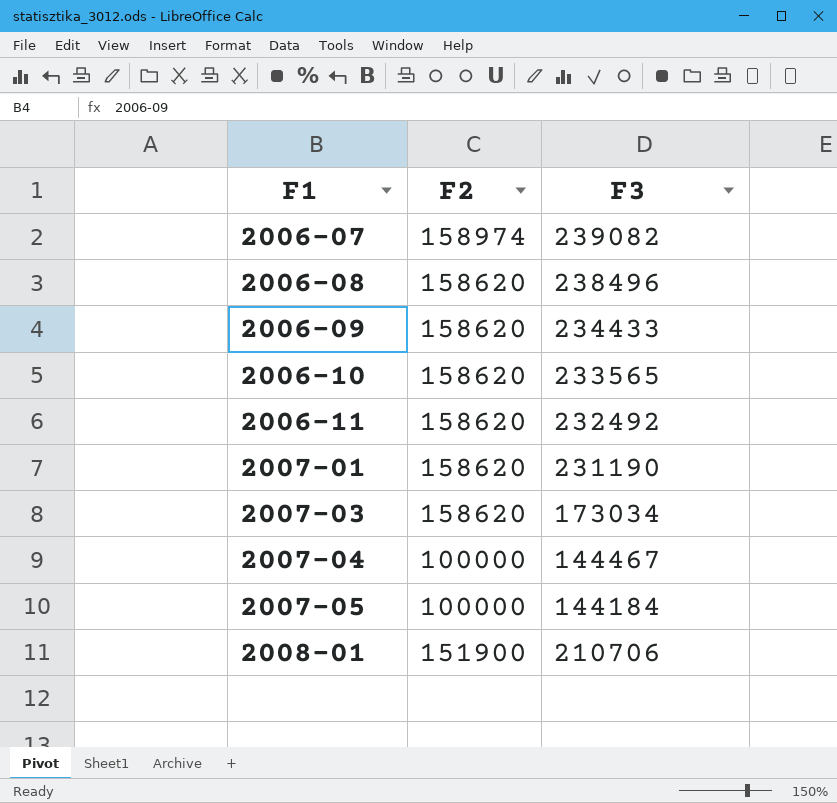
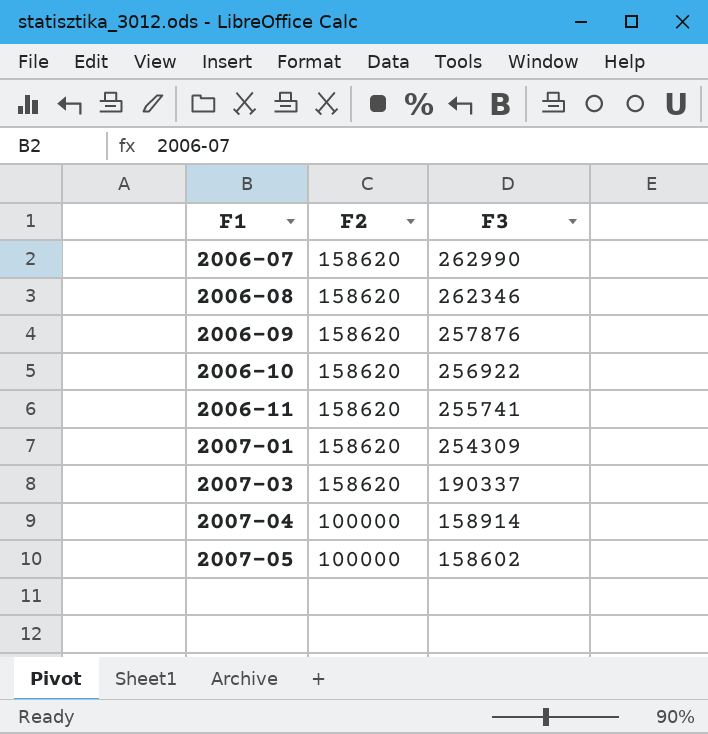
row 2008-01: 151900 | 210706 -> none
2006-07 | F2: 158974 -> 158620
2006-07 | F3: 239082 -> 262990
2006-08 | F3: 238496 -> 262346
2006-09 | F3: 234433 -> 257876
2006-10 | F3: 233565 -> 256922
2006-11 | F3: 232492 -> 255741
2007-01 | F3: 231190 -> 254309
2007-03 | F3: 173034 -> 190337
2007-04 | F3: 144467 -> 158914
2007-05 | F3: 144184 -> 158602

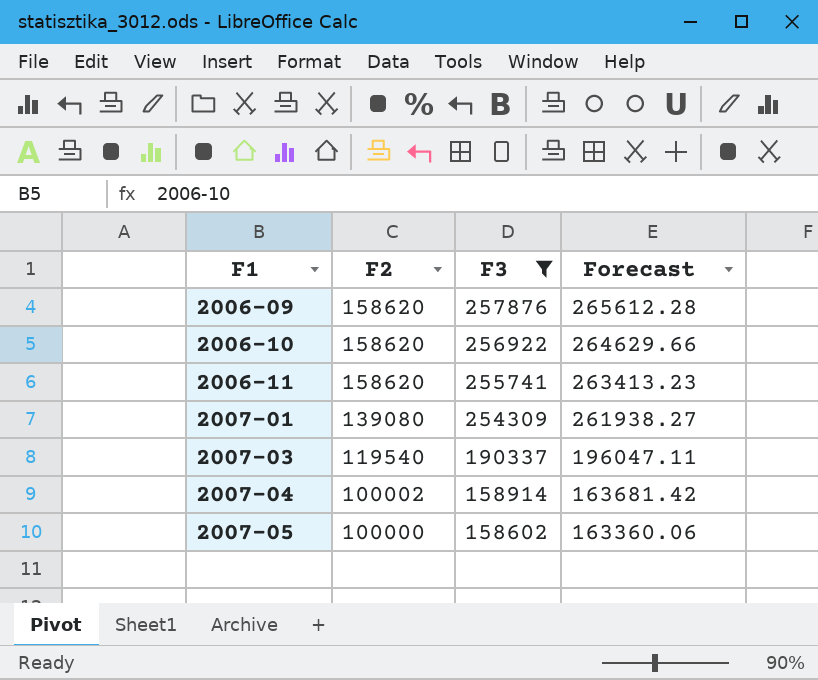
filter: none -> F3 <= 257876
column Forecast | formula: none -> [F3] * 1.03
2007-01 | F2: 158620 -> 139080
2007-03 | F2: 158620 -> 119540
2007-04 | F2: 100000 -> 100002

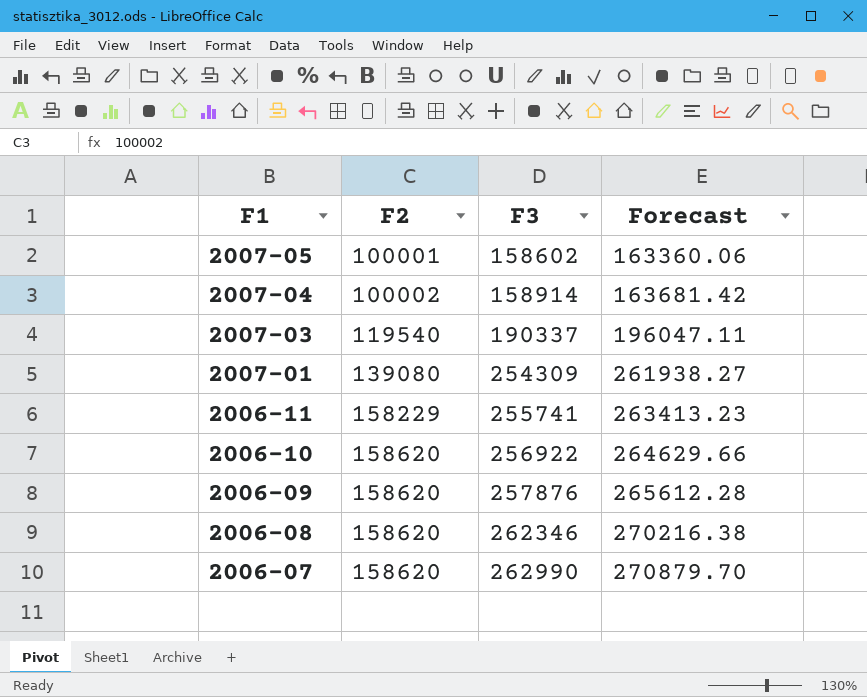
filter: F3 <= 257876 -> none
row order: F1 ascending -> F1 descending
2007-05 | F2: 100000 -> 100001
2006-11 | F2: 158620 -> 158229

